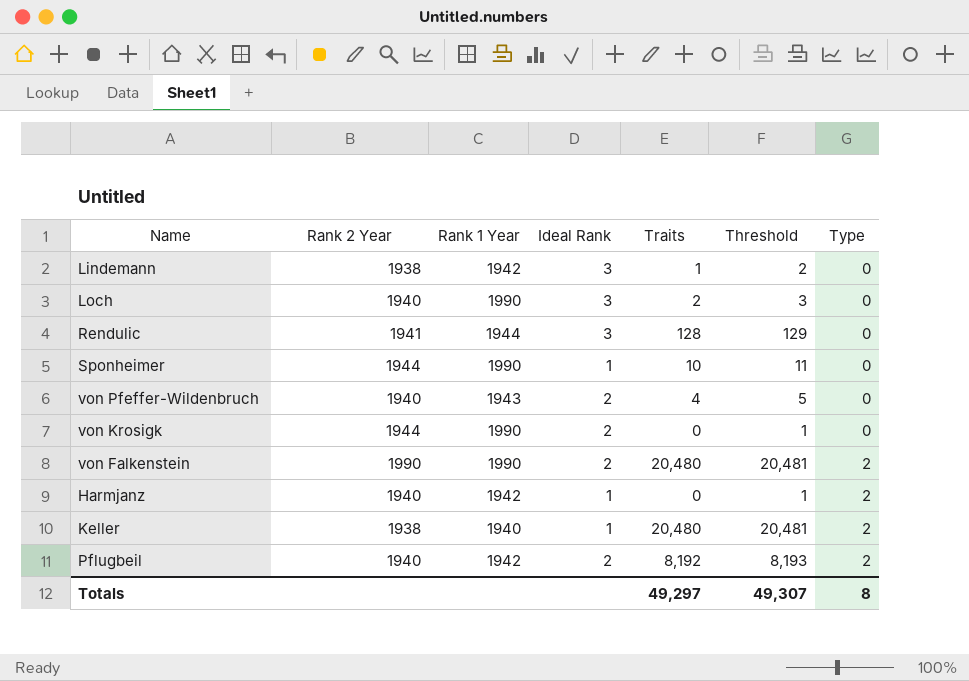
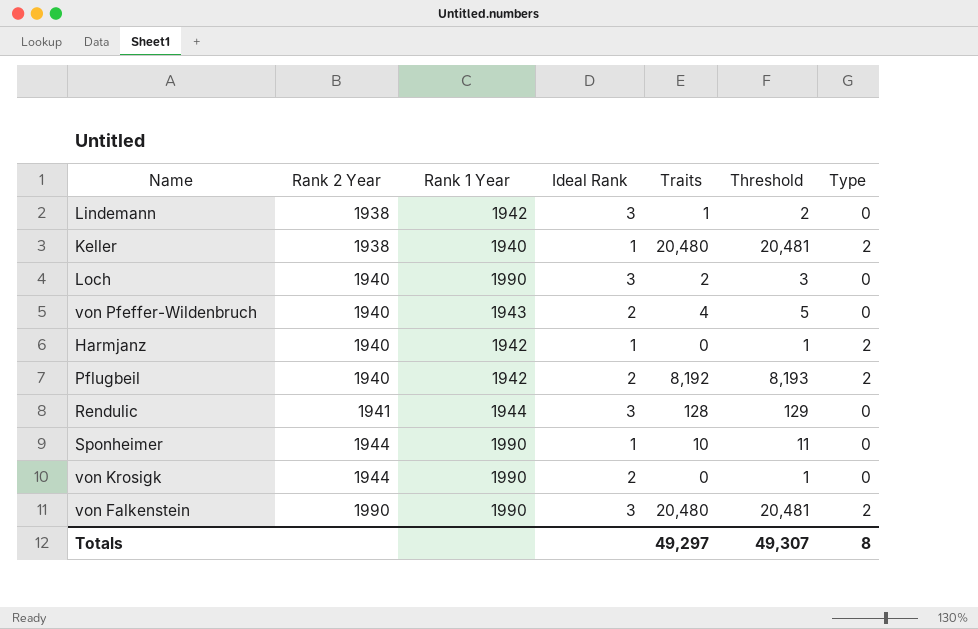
row order: Type ascending -> Rank 2 Year ascending
von Falkenstein | Ideal Rank: 2 -> 3

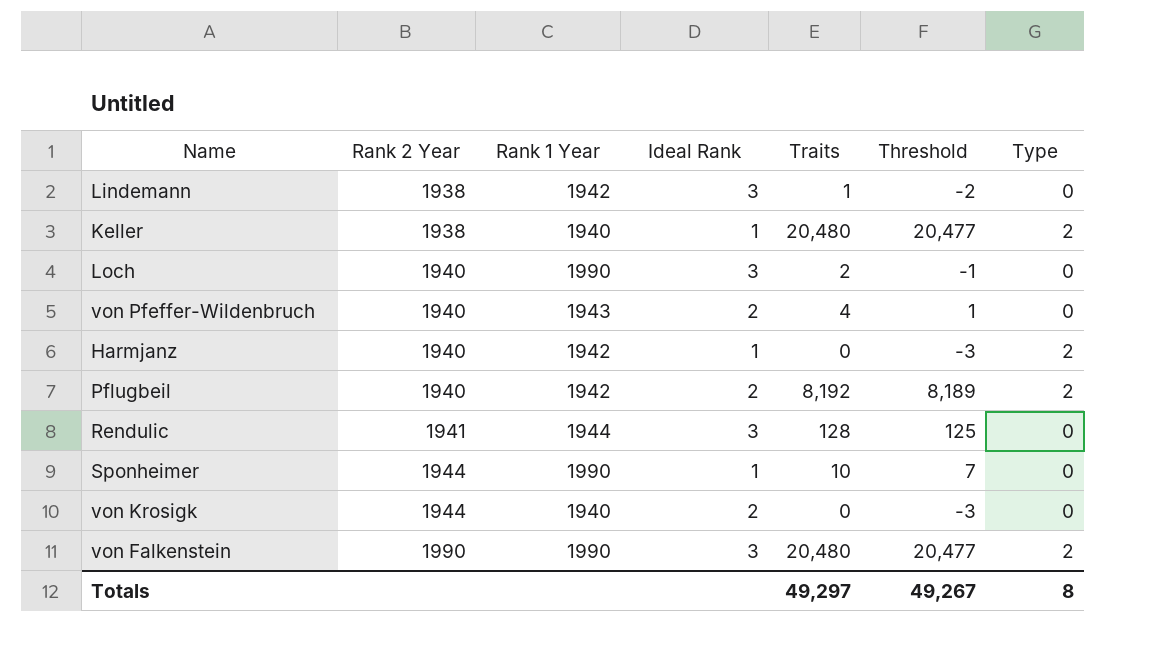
column Threshold | formula: [Traits] + 1 -> [Traits] - 3
von Krosigk | Rank 1 Year: 1990 -> 1940
Totals | Threshold: 49,307 -> 49,267

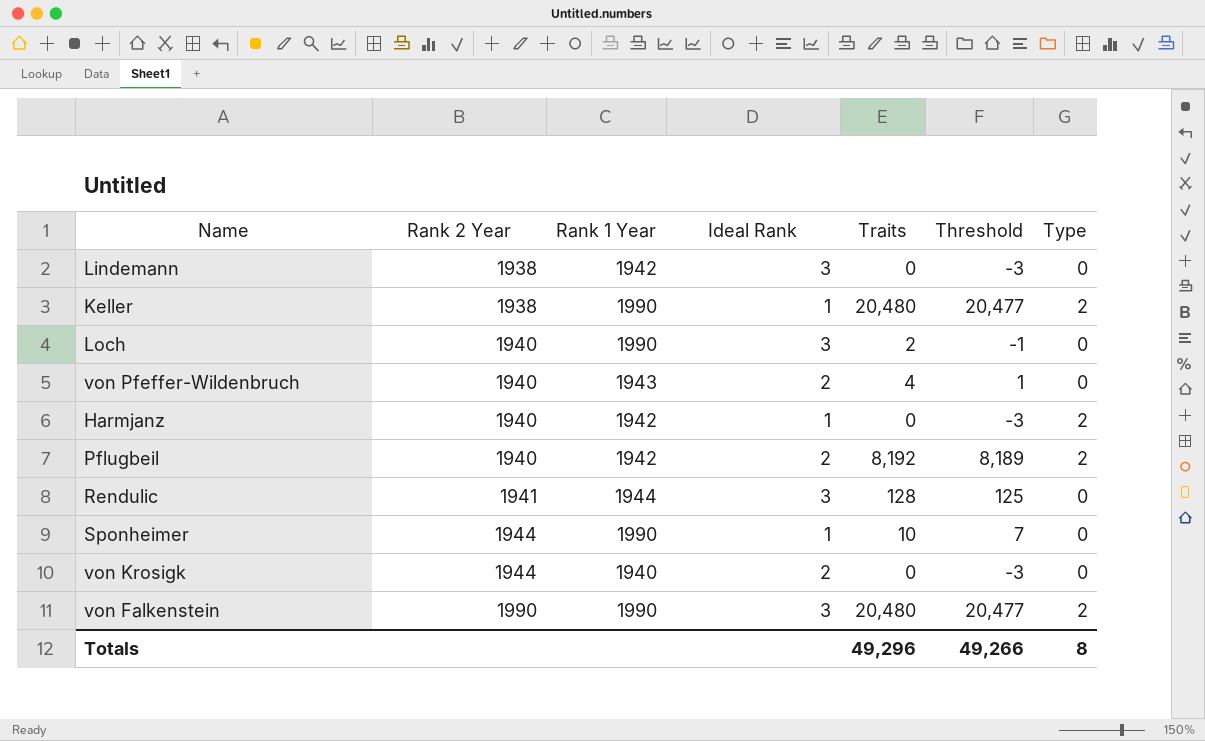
Lindemann | Traits: 1 -> 0
Lindemann | Threshold: -2 -> -3
Keller | Rank 1 Year: 1940 -> 1990
Totals | Traits: 49,297 -> 49,296
Totals | Threshold: 49,267 -> 49,266

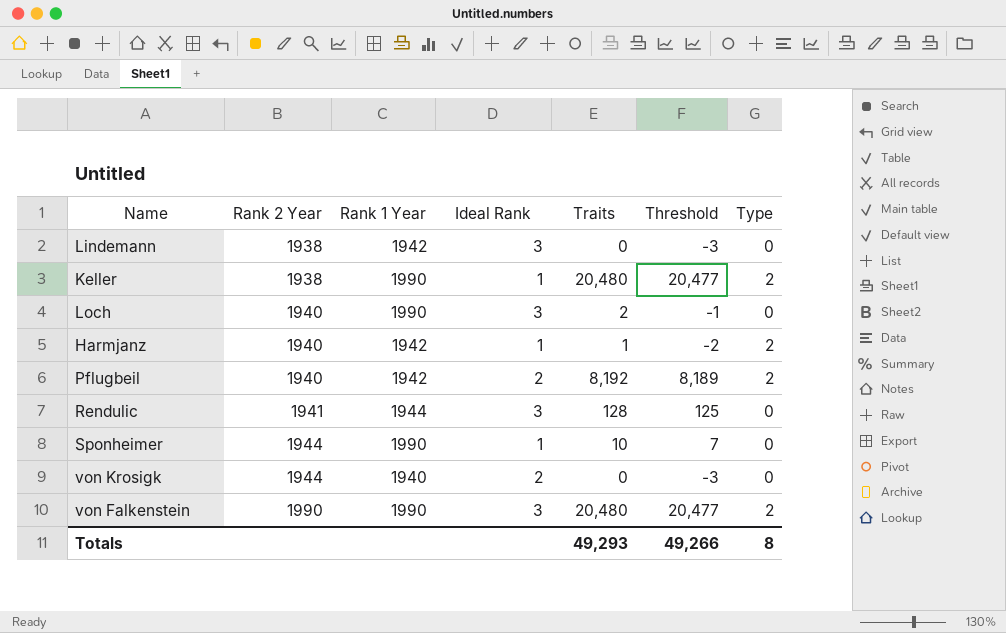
row von Pfeffer-Wildenbruch: 1940 | 1943 | 2 | 4 | 1 | 0 -> none
Harmjanz | Traits: 0 -> 1
Harmjanz | Threshold: -3 -> -2
Totals | Traits: 49,296 -> 49,293

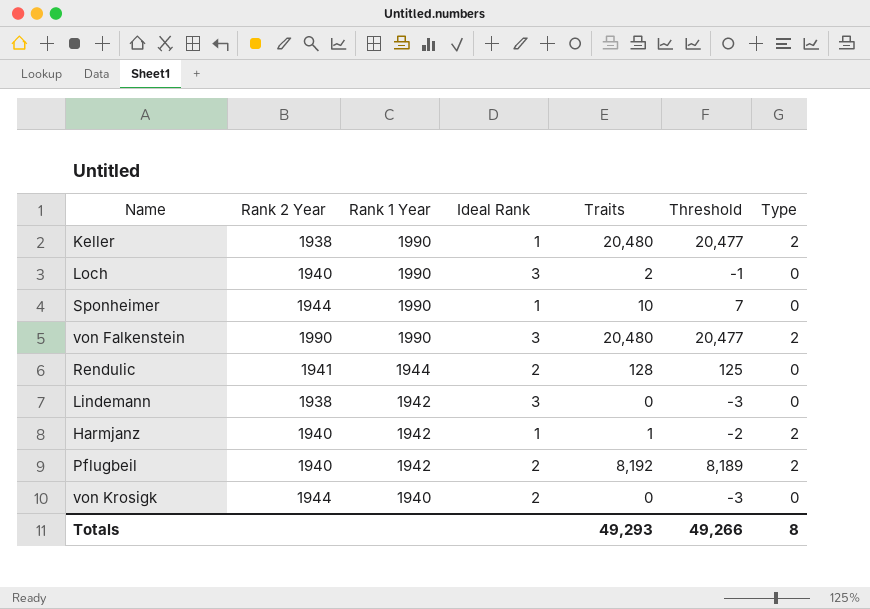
row order: Rank 2 Year ascending -> Rank 1 Year descending
Rendulic | Ideal Rank: 3 -> 2

